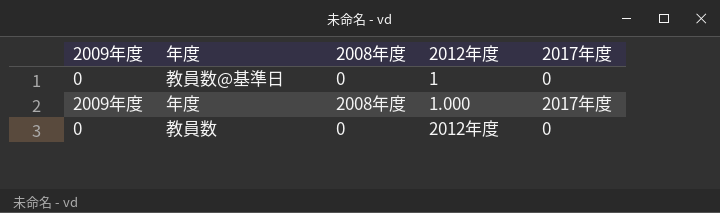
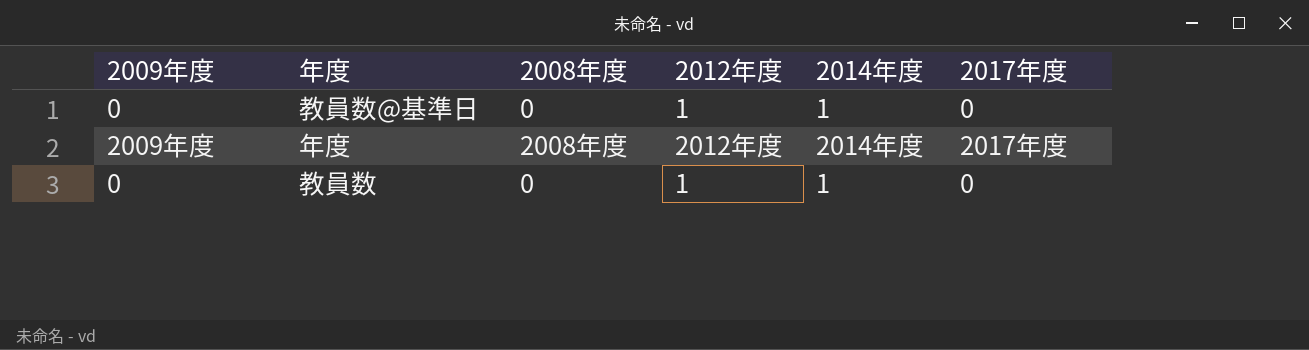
column 2014年度 | position: none -> 5
年度 | 2012年度: 1.000 -> 2012年度
教員数 | 2012年度: 2012年度 -> 1

